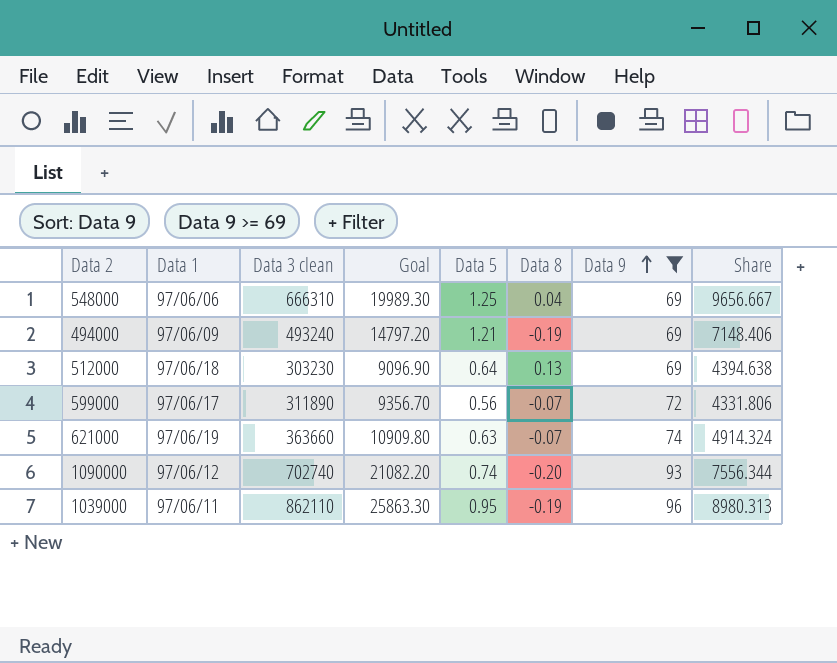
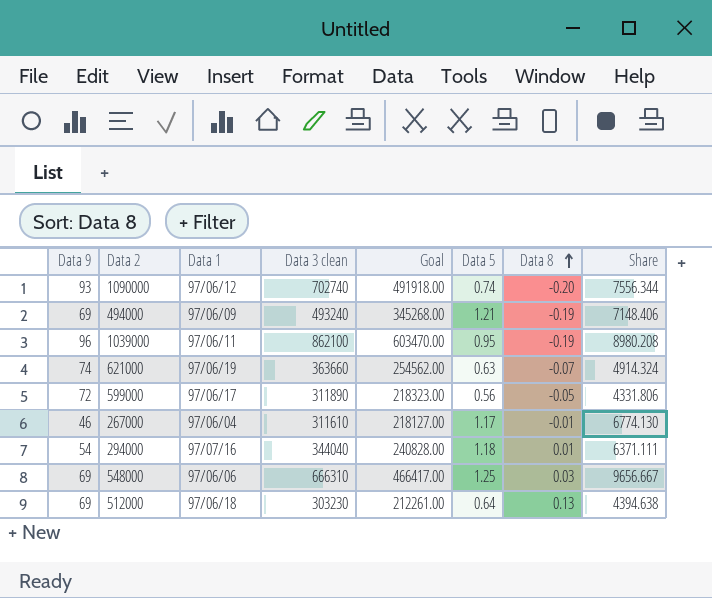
filter: Data 9 >= 69 -> none
row order: Data 9 ascending -> Data 8 ascending
column Data 9 | position: 7 -> 1
column Goal | formula: [Data 3 clean] * 0.03 -> [Data 3 clean] * 0.7
1039000 | Data 3 clean: 862110 -> 862100
1039000 | Share: 8980.313 -> 8980.208
599000 | Data 8: -0.07 -> -0.05
548000 | Data 8: 0.04 -> 0.03

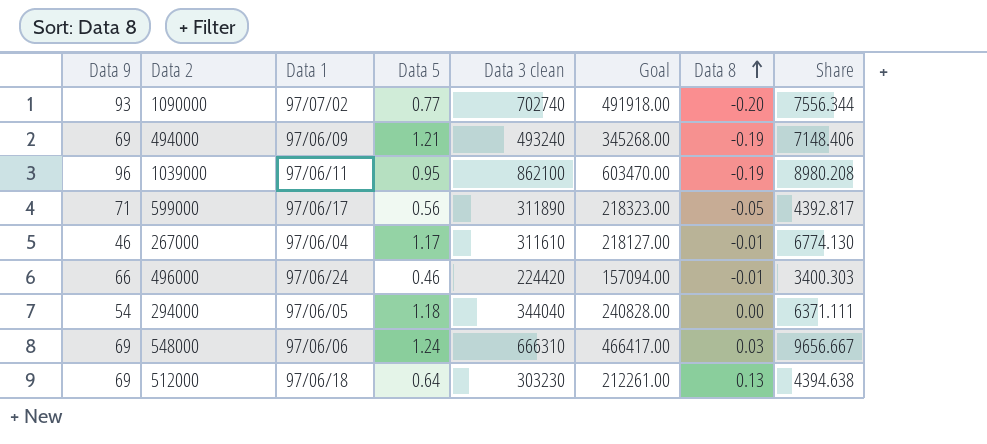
column Data 5 | position: 6 -> 4
row 621000: 74 | 97/06/19 | 363660 | 254562.00 | 0.63 | -0.07 | 4914.324 -> none
1090000 | Data 1: 97/06/12 -> 97/07/02
1090000 | Data 5: 0.74 -> 0.77
599000 | Data 9: 72 -> 71
599000 | Share: 4331.806 -> 4392.817
row 496000: none -> 66 | 97/06/24 | 0.46 | 224420 | 157094.00 | -0.01 | 3400.303
294000 | Data 1: 97/07/16 -> 97/06/05
294000 | Data 8: 0.01 -> 0.00
548000 | Data 5: 1.25 -> 1.24

